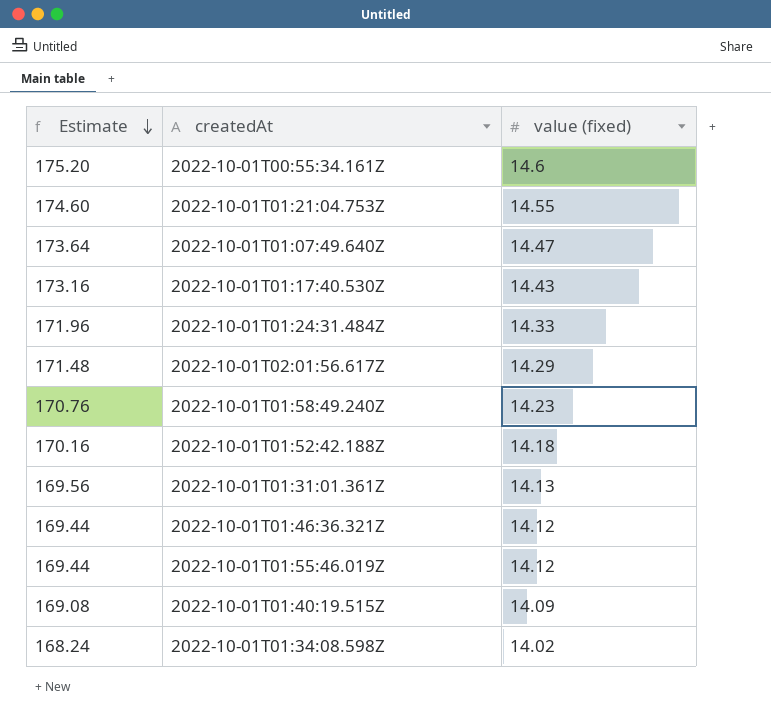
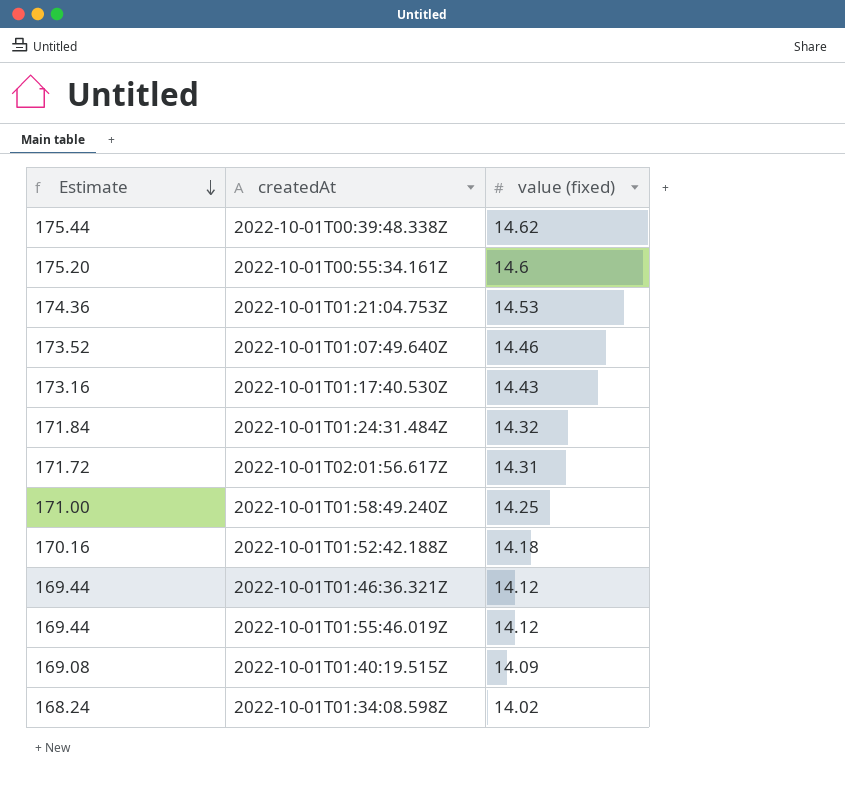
row 2022-10-01T01:31:01.361Z: 169.56 | 14.13 -> none
row 2022-10-01T00:39:48.338Z: none -> 175.44 | 14.62
2022-10-01T01:21:04.753Z | Estimate: 174.60 -> 174.36
2022-10-01T01:21:04.753Z | value (fixed): 14.55 -> 14.53
2022-10-01T01:07:49.640Z | Estimate: 173.64 -> 173.52
2022-10-01T01:07:49.640Z | value (fixed): 14.47 -> 14.46
2022-10-01T01:24:31.484Z | Estimate: 171.96 -> 171.84
2022-10-01T01:24:31.484Z | value (fixed): 14.33 -> 14.32
2022-10-01T02:01:56.617Z | Estimate: 171.48 -> 171.72
2022-10-01T02:01:56.617Z | value (fixed): 14.29 -> 14.31
2022-10-01T01:58:49.240Z | Estimate: 170.76 -> 171.00
2022-10-01T01:58:49.240Z | value (fixed): 14.23 -> 14.25

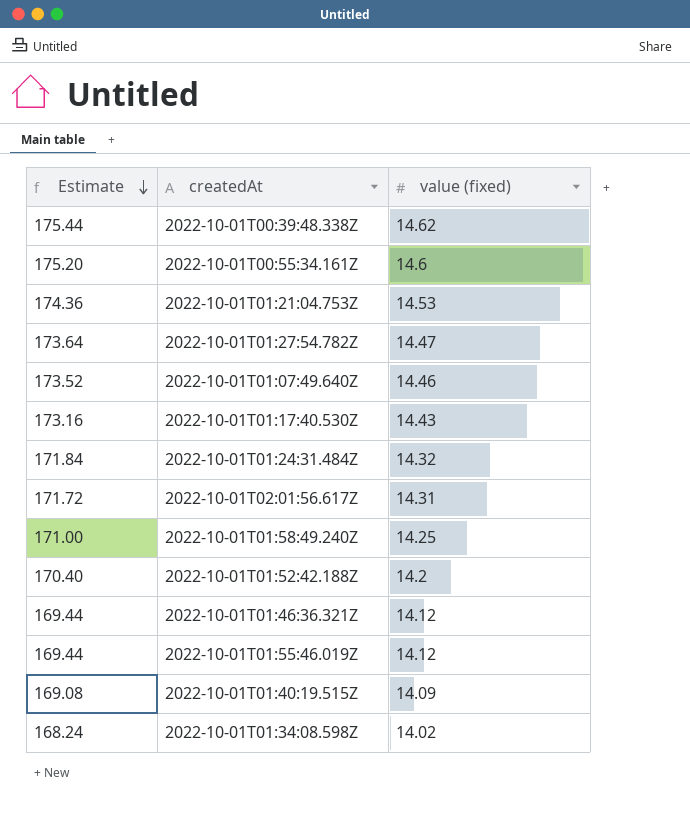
row 2022-10-01T01:27:54.782Z: none -> 173.64 | 14.47
2022-10-01T01:52:42.188Z | Estimate: 170.16 -> 170.40
2022-10-01T01:52:42.188Z | value (fixed): 14.18 -> 14.2

